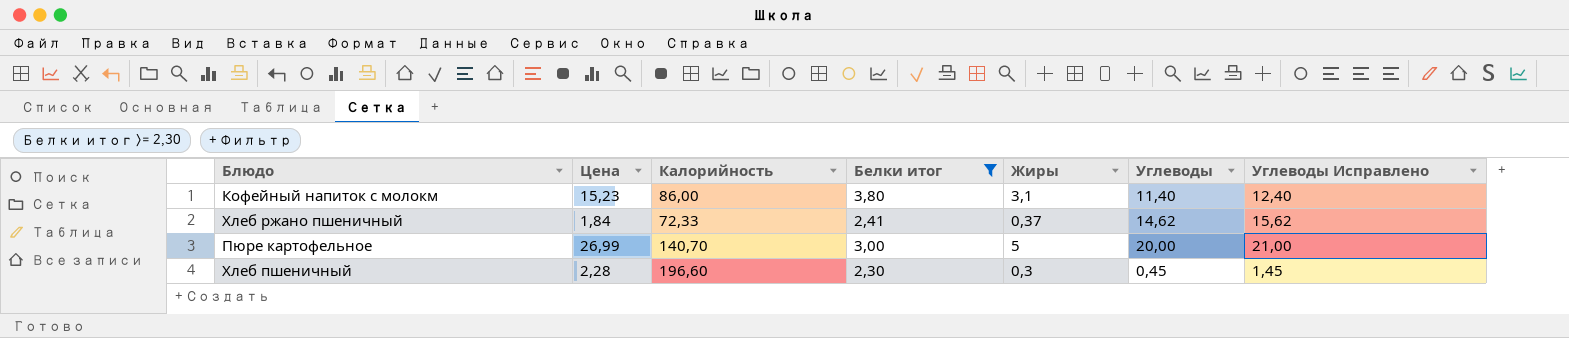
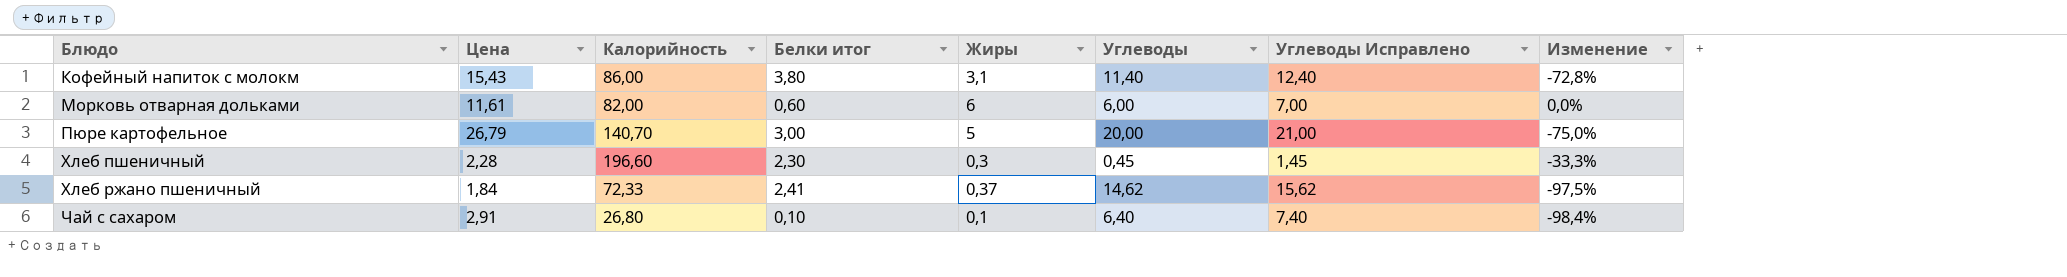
filter: Белки итог >= 2,30 -> none
row order: none -> Блюдо ascending
column Изменение | formula: none -> ([Жиры] - [Углеводы]) / [Углеводы]
Кофейный напиток с молокм | Цена: 15,23 -> 15,43
Пюре картофельное | Цена: 26,99 -> 26,79

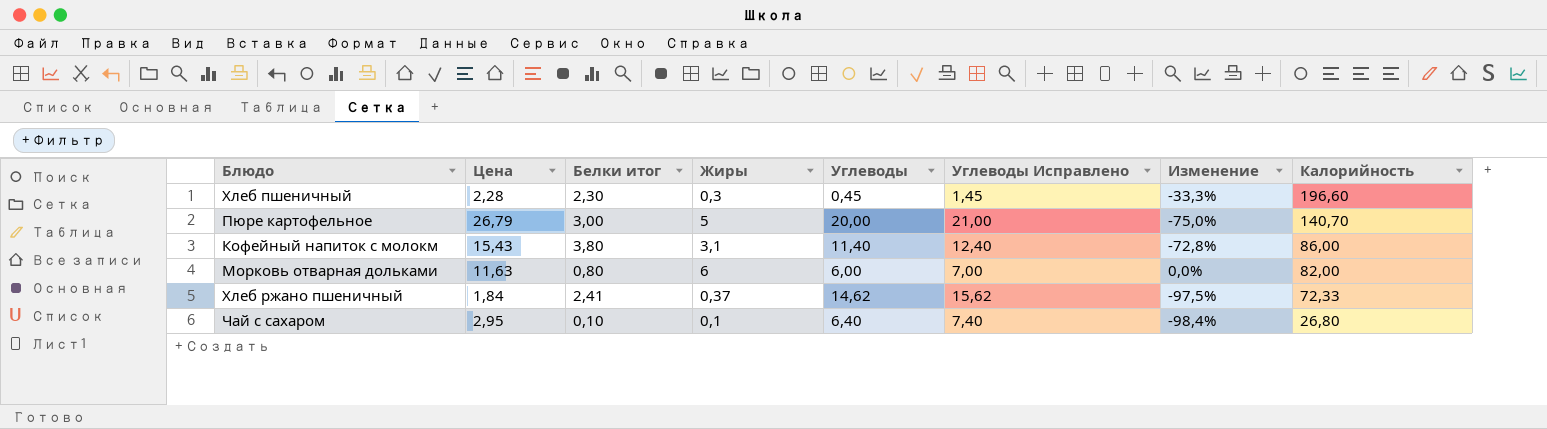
row order: Блюдо ascending -> Калорийность descending
column Калорийность | position: 3 -> 8
Морковь отварная дольками | Цена: 11,61 -> 11,63
Морковь отварная дольками | Белки итог: 0,60 -> 0,80
Чай с сахаром | Цена: 2,91 -> 2,95

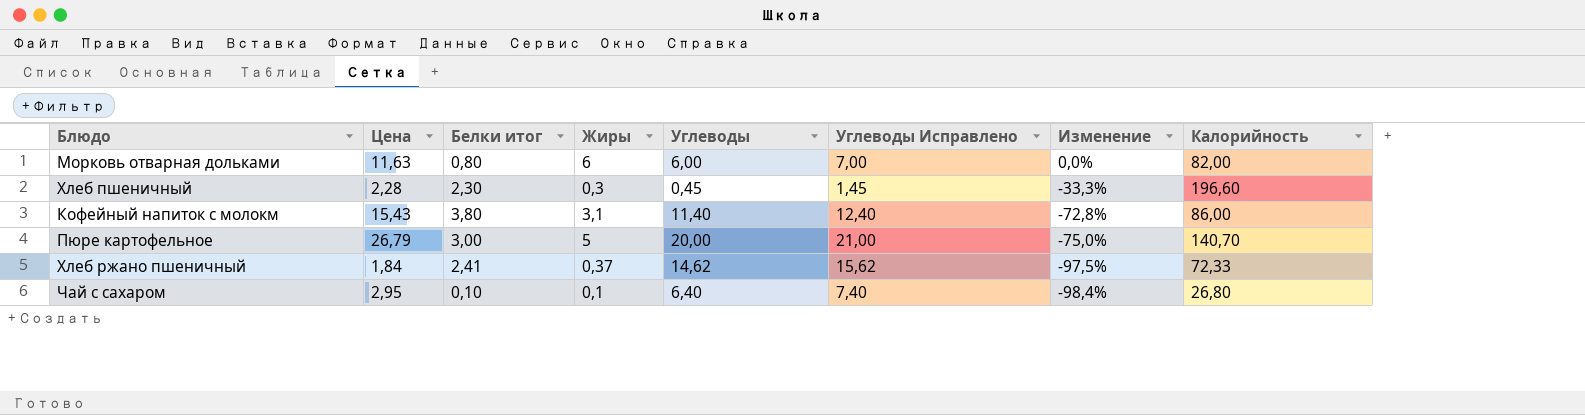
row order: Калорийность descending -> Изменение descending

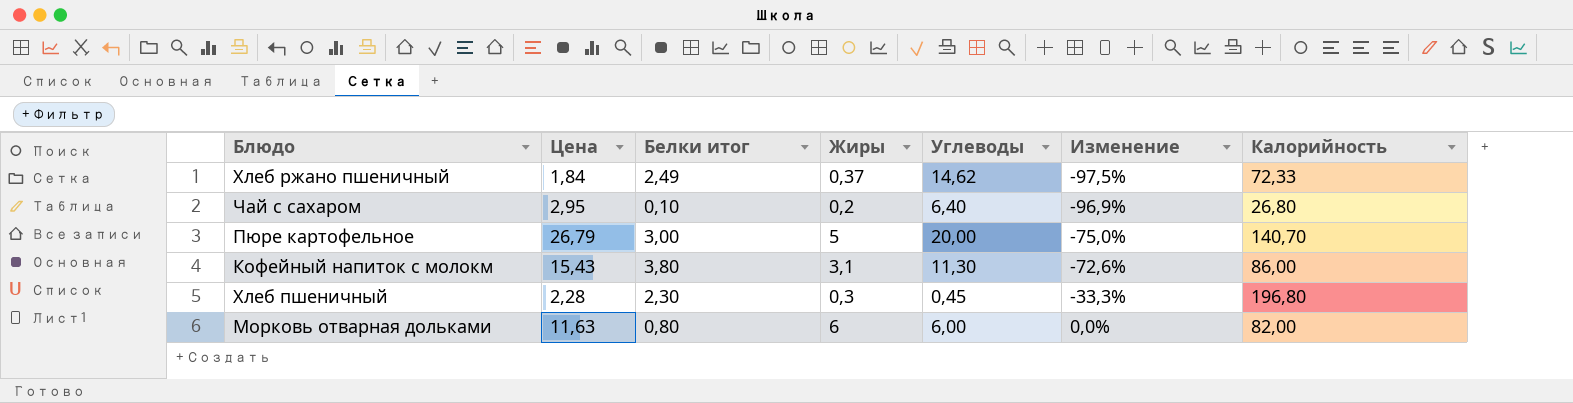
row order: Изменение descending -> Изменение ascending
column Углеводы Исправлено | formula: [Углеводы] + 1 -> none
Хлеб ржано пшеничный | Белки итог: 2,41 -> 2,49
Чай с сахаром | Жиры: 0,1 -> 0,2
Чай с сахаром | Изменение: -98,4% -> -96,9%
Кофейный напиток с молокм | Углеводы: 11,40 -> 11,30
Кофейный напиток с молокм | Изменение: -72,8% -> -72,6%
Хлеб пшеничный | Калорийность: 196,60 -> 196,80

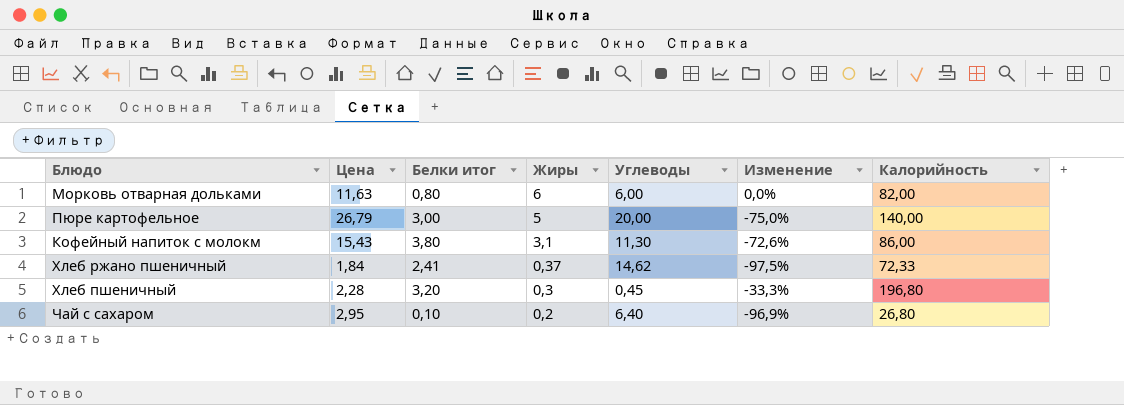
row order: Изменение ascending -> Жиры descending
Пюре картофельное | Калорийность: 140,70 -> 140,00
Хлеб ржано пшеничный | Белки итог: 2,49 -> 2,41
Хлеб пшеничный | Белки итог: 2,30 -> 3,20

